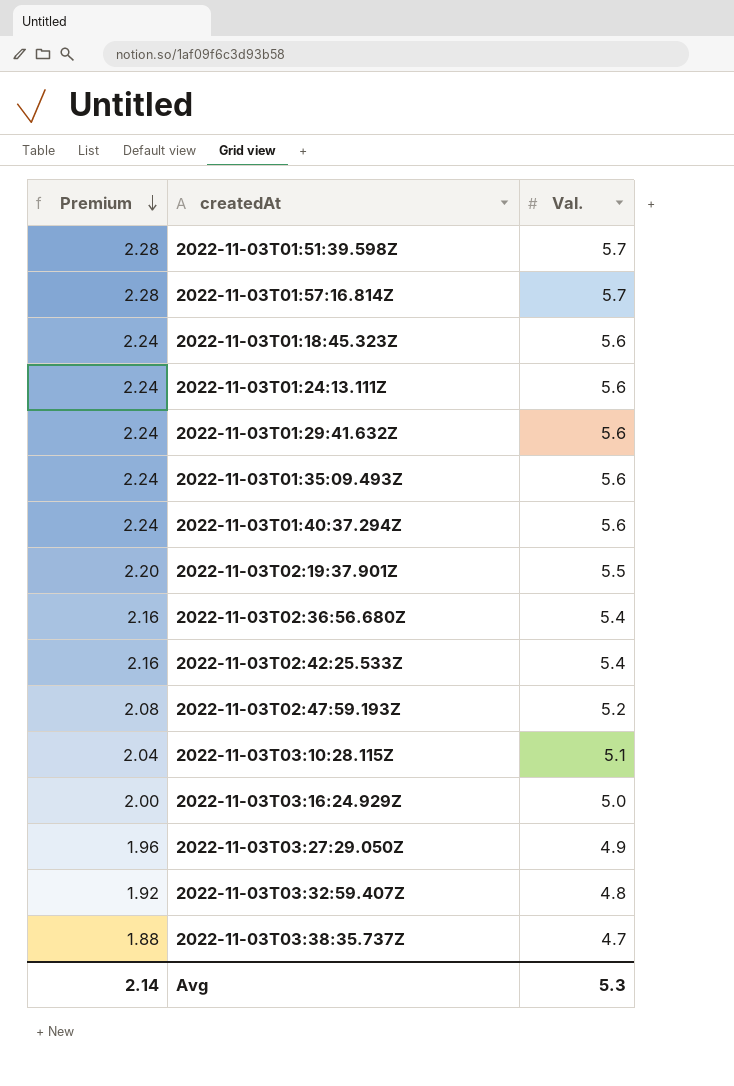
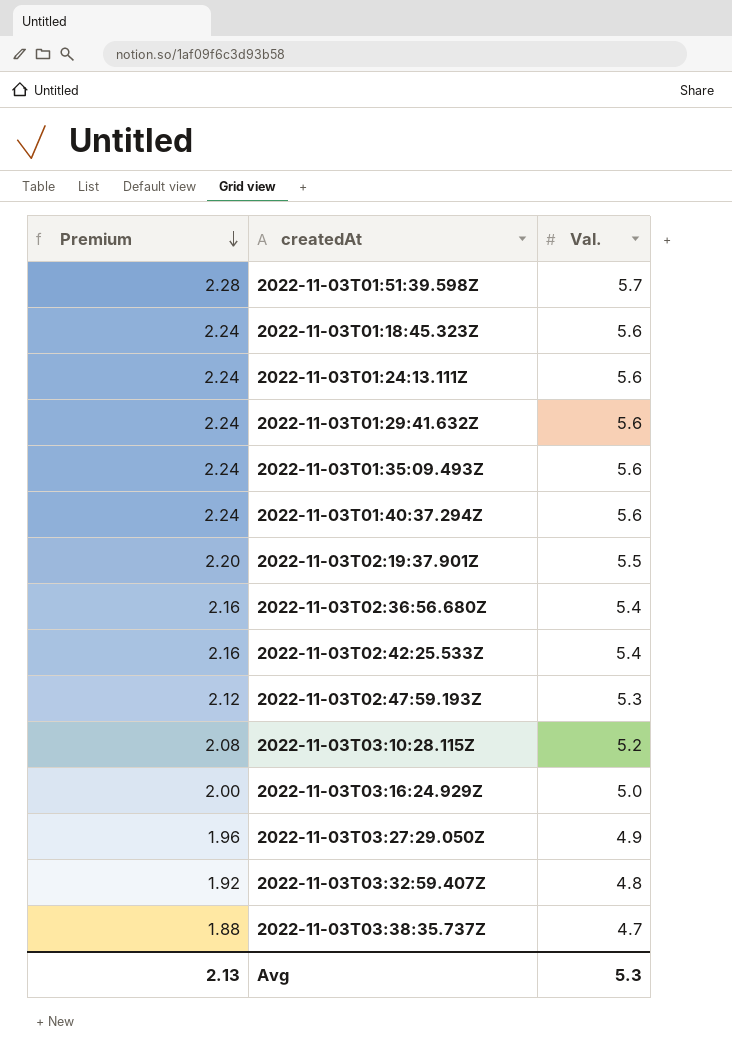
row 2022-11-03T01:57:16.814Z: 2.28 | 5.7 -> none
2022-11-03T02:47:59.193Z | Premium: 2.08 -> 2.12
2022-11-03T02:47:59.193Z | Val.: 5.2 -> 5.3
2022-11-03T03:10:28.115Z | Premium: 2.04 -> 2.08
2022-11-03T03:10:28.115Z | Val.: 5.1 -> 5.2
Avg | Premium: 2.14 -> 2.13

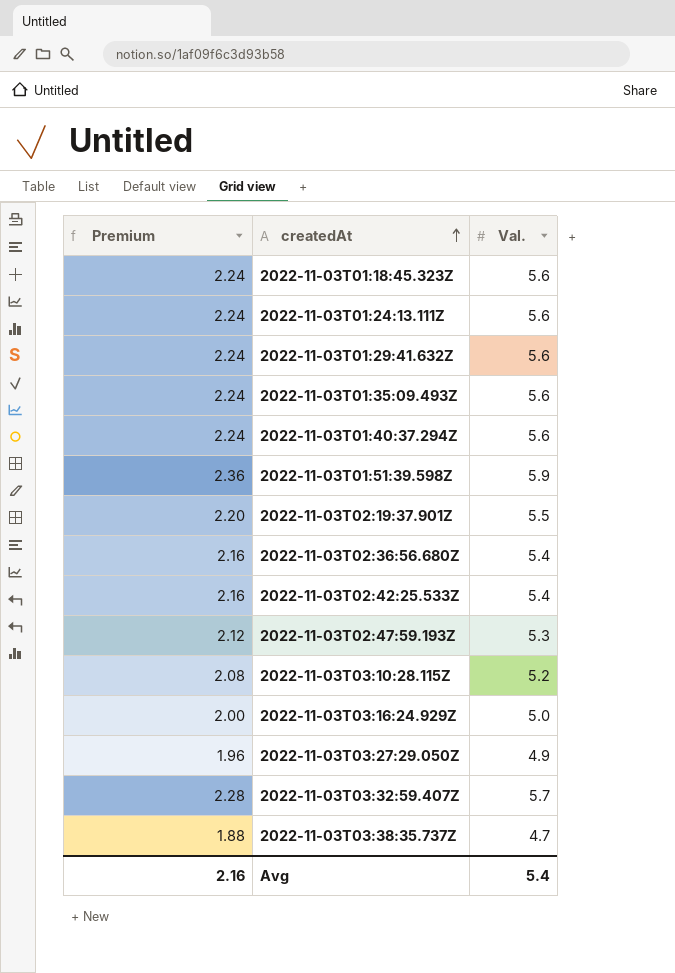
row order: Premium descending -> createdAt ascending
2022-11-03T01:51:39.598Z | Premium: 2.28 -> 2.36
2022-11-03T01:51:39.598Z | Val.: 5.7 -> 5.9
2022-11-03T03:32:59.407Z | Premium: 1.92 -> 2.28
2022-11-03T03:32:59.407Z | Val.: 4.8 -> 5.7
Avg | Premium: 2.13 -> 2.16
Avg | Val.: 5.3 -> 5.4

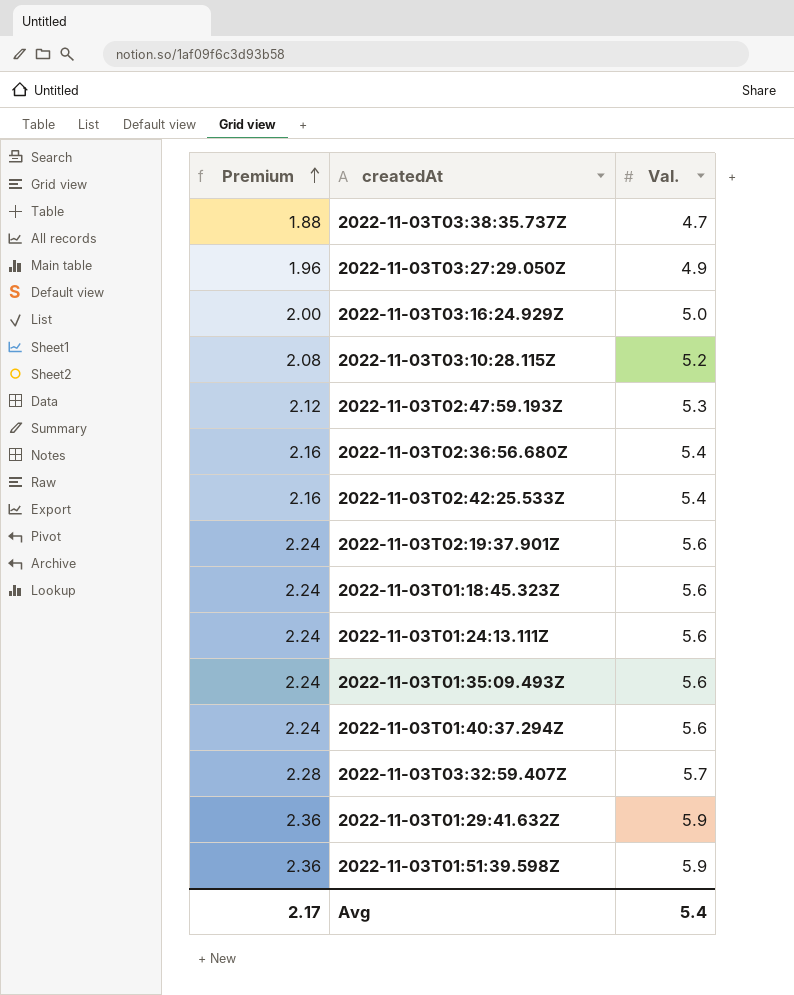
row order: createdAt ascending -> Premium ascending
2022-11-03T02:19:37.901Z | Premium: 2.20 -> 2.24
2022-11-03T02:19:37.901Z | Val.: 5.5 -> 5.6
2022-11-03T01:29:41.632Z | Premium: 2.24 -> 2.36
2022-11-03T01:29:41.632Z | Val.: 5.6 -> 5.9
Avg | Premium: 2.16 -> 2.17

